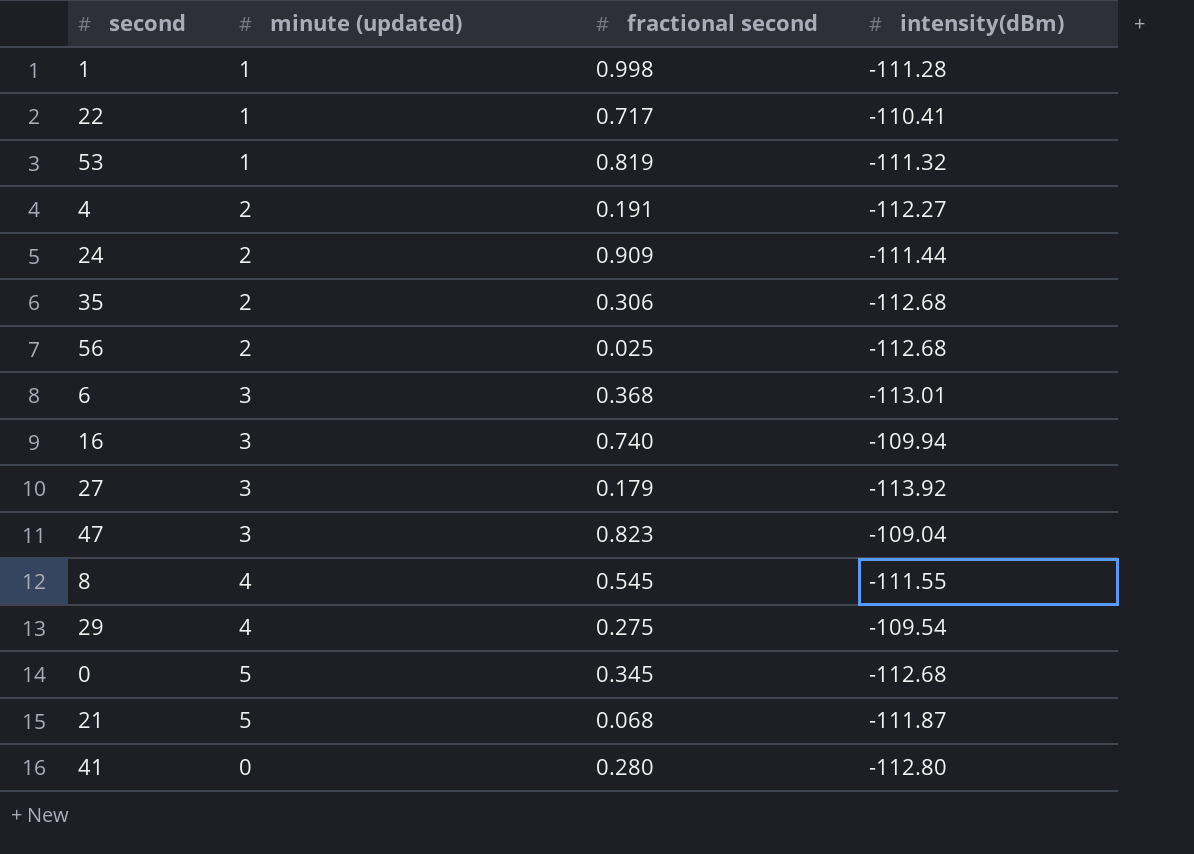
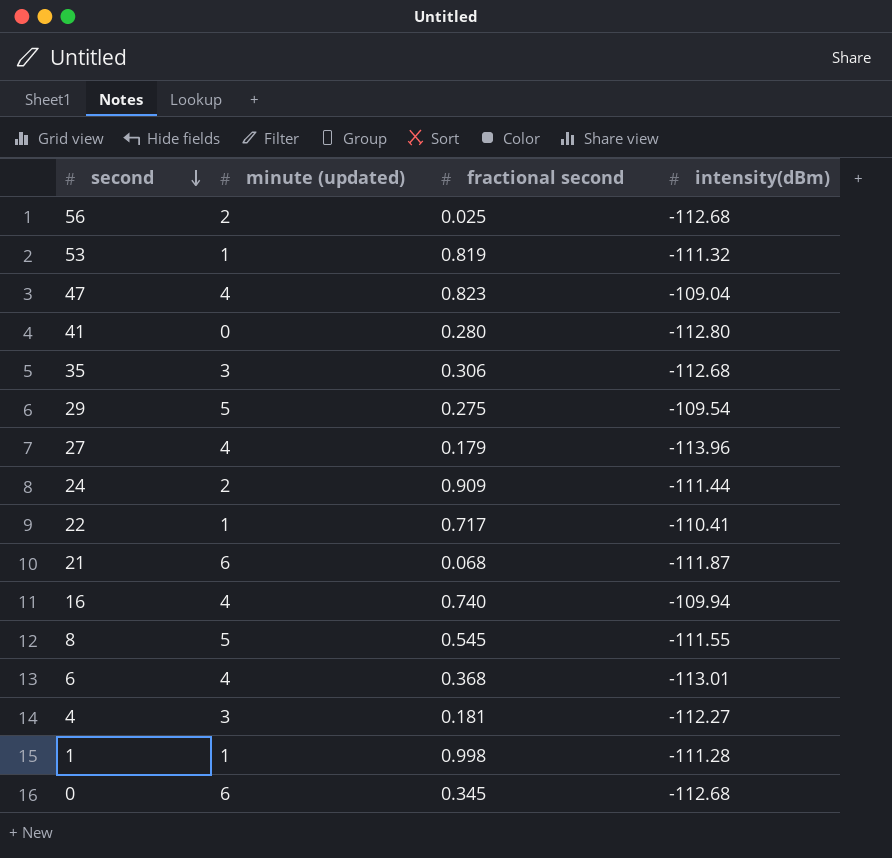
row order: none -> second descending
47 | minute (updated): 3 -> 4
35 | minute (updated): 2 -> 3
29 | minute (updated): 4 -> 5
27 | minute (updated): 3 -> 4
27 | intensity(dBm): -113.92 -> -113.96
21 | minute (updated): 5 -> 6
16 | minute (updated): 3 -> 4
8 | minute (updated): 4 -> 5
6 | minute (updated): 3 -> 4
4 | minute (updated): 2 -> 3
4 | fractional second: 0.191 -> 0.181
0 | minute (updated): 5 -> 6

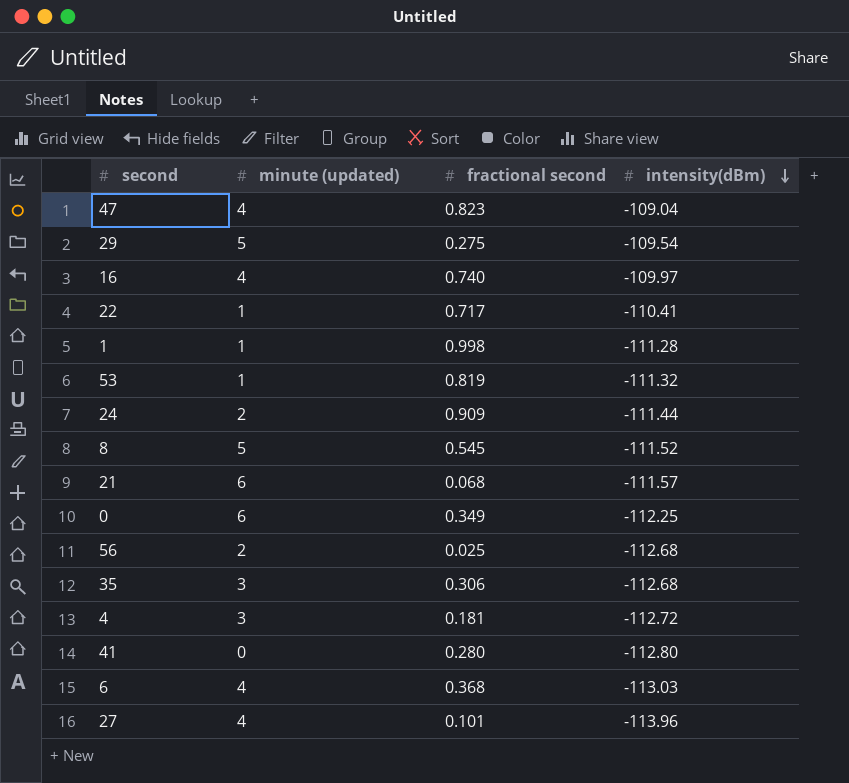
row order: second descending -> intensity(dBm) descending
16 | intensity(dBm): -109.94 -> -109.97
8 | intensity(dBm): -111.55 -> -111.52
21 | intensity(dBm): -111.87 -> -111.57
0 | fractional second: 0.345 -> 0.349
0 | intensity(dBm): -112.68 -> -112.25
4 | intensity(dBm): -112.27 -> -112.72
6 | intensity(dBm): -113.01 -> -113.03
27 | fractional second: 0.179 -> 0.101

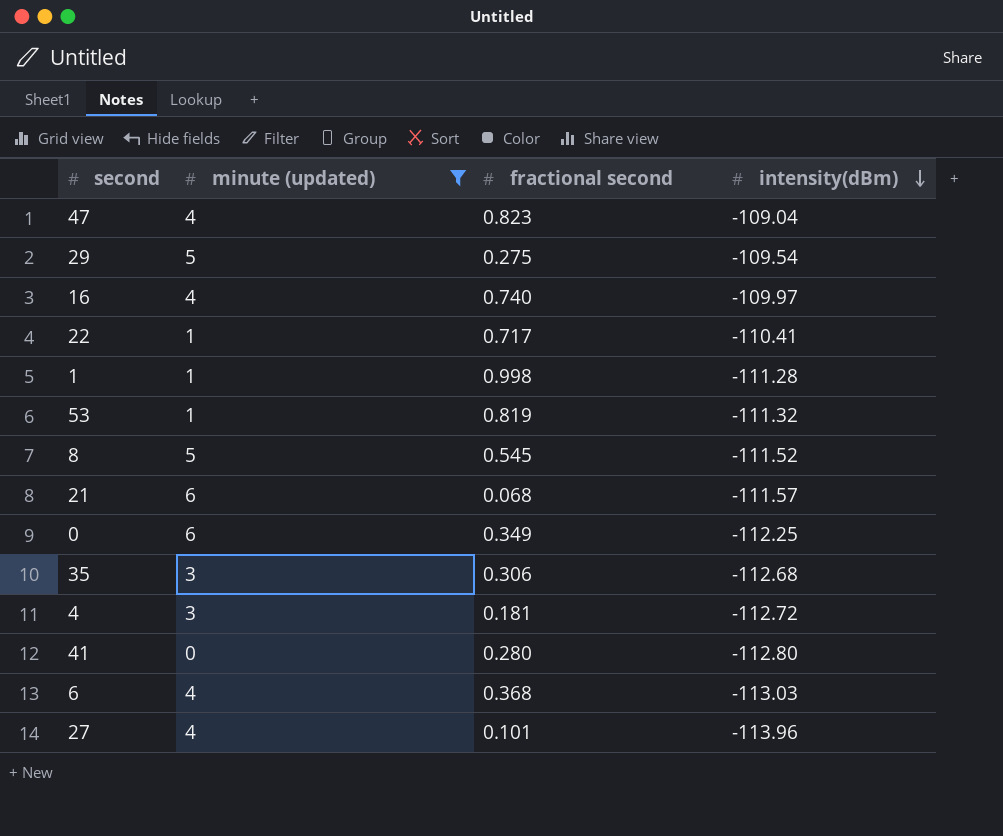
filter: none -> minute (updated) != 2

